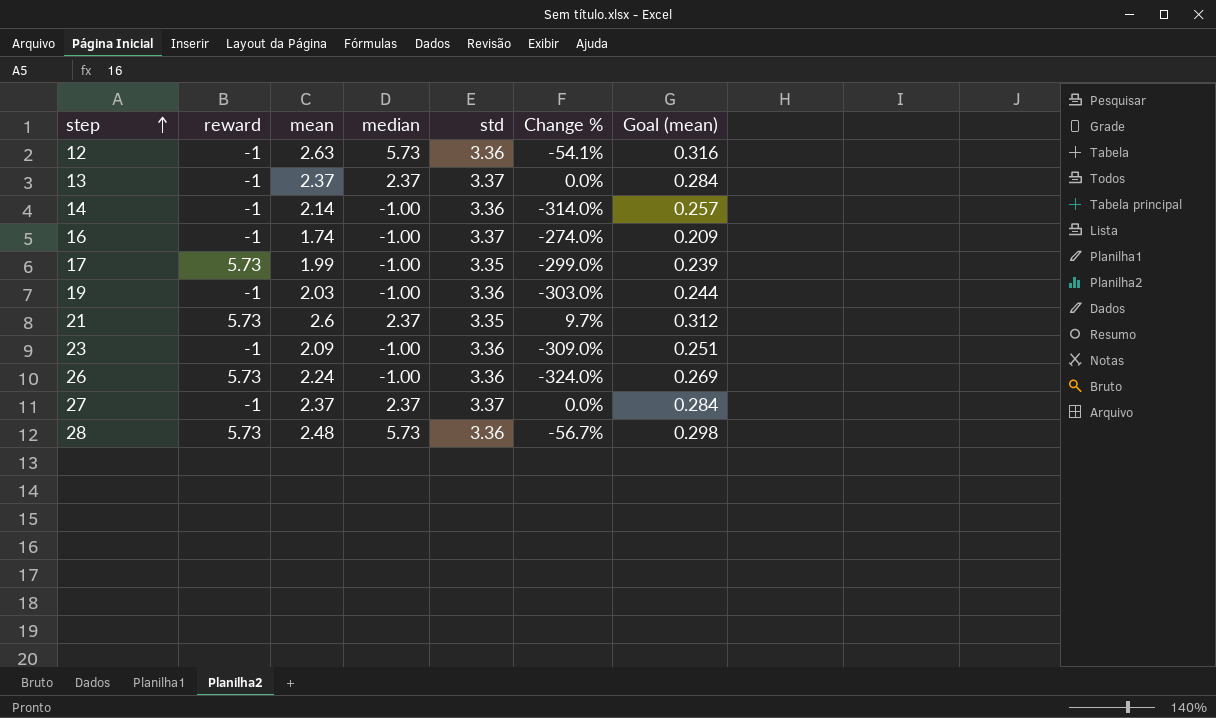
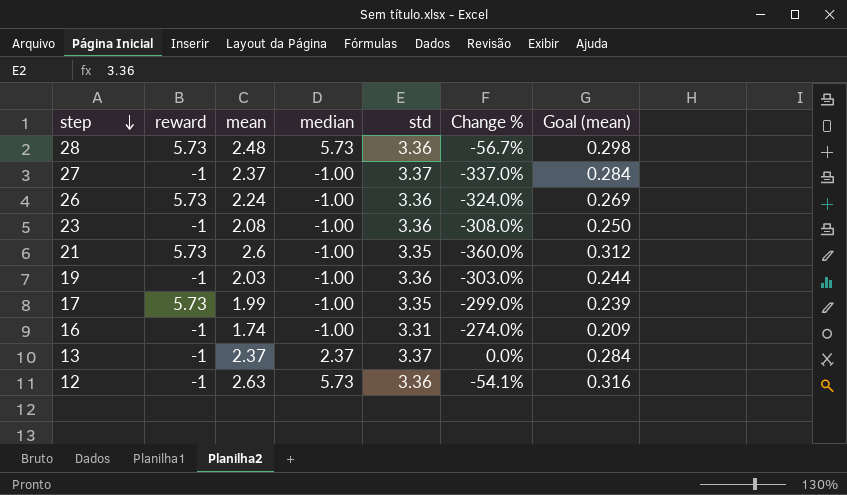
row order: step ascending -> step descending
row 14: -1 | 2.14 | -1.00 | 3.36 | -314.0% | 0.257 -> none
27 | median: 2.37 -> -1.00
27 | Change %: 0.0% -> -337.0%
23 | mean: 2.09 -> 2.08
23 | Change %: -309.0% -> -308.0%
23 | Goal (mean): 0.251 -> 0.250
21 | median: 2.37 -> -1.00
21 | Change %: 9.7% -> -360.0%
16 | std: 3.37 -> 3.31

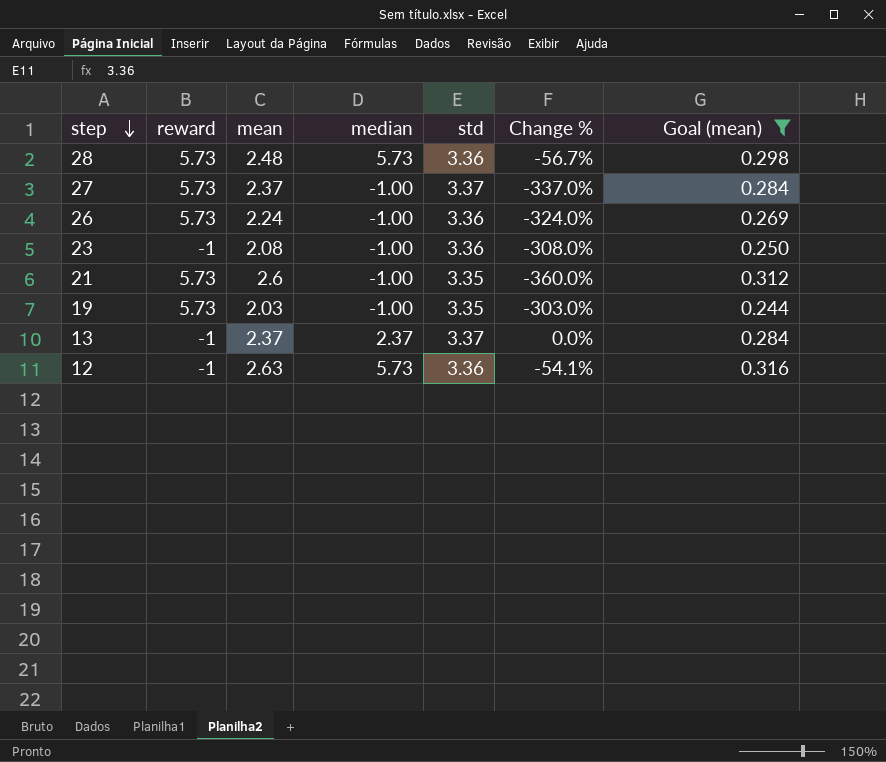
filter: none -> Goal (mean) >= 0.244
27 | reward: -1 -> 5.73
19 | reward: -1 -> 5.73
19 | std: 3.36 -> 3.35

